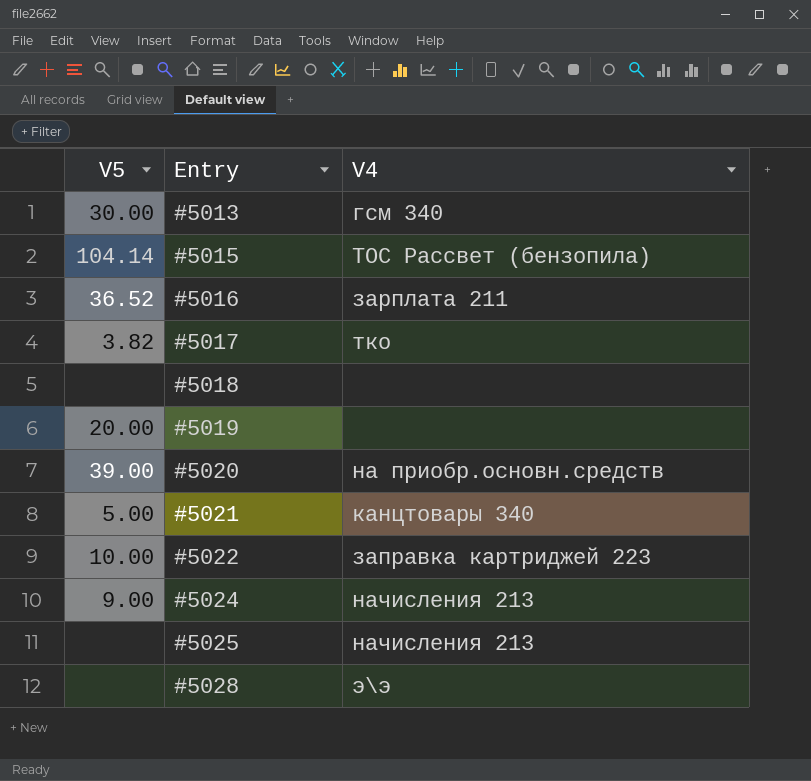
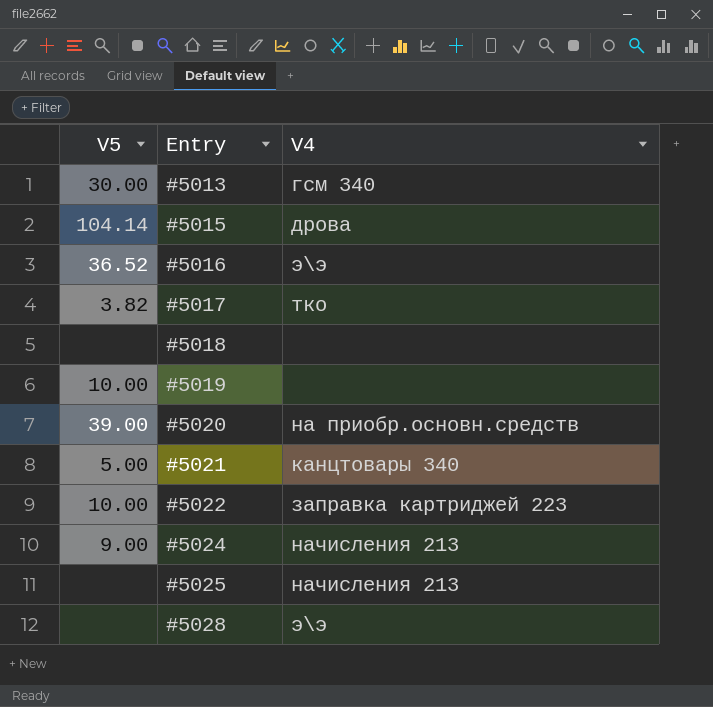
#5015 | V4: ТОС Рассвет (бензопила) -> дрова
#5016 | V4: зарплата 211 -> э\э
#5019 | V5: 20.00 -> 10.00

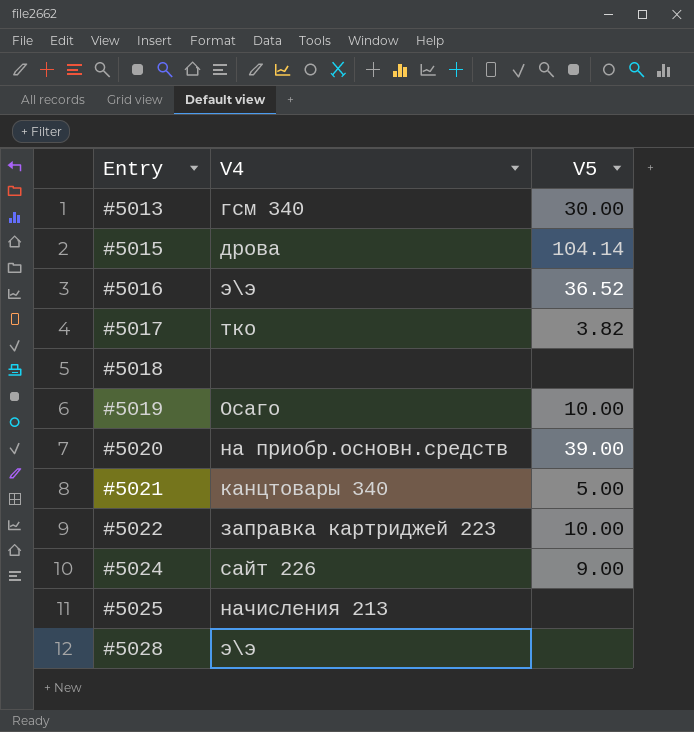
column V5 | position: 1 -> 3
#5019 | V4: none -> Осаго
#5024 | V4: начисления 213 -> сайт 226

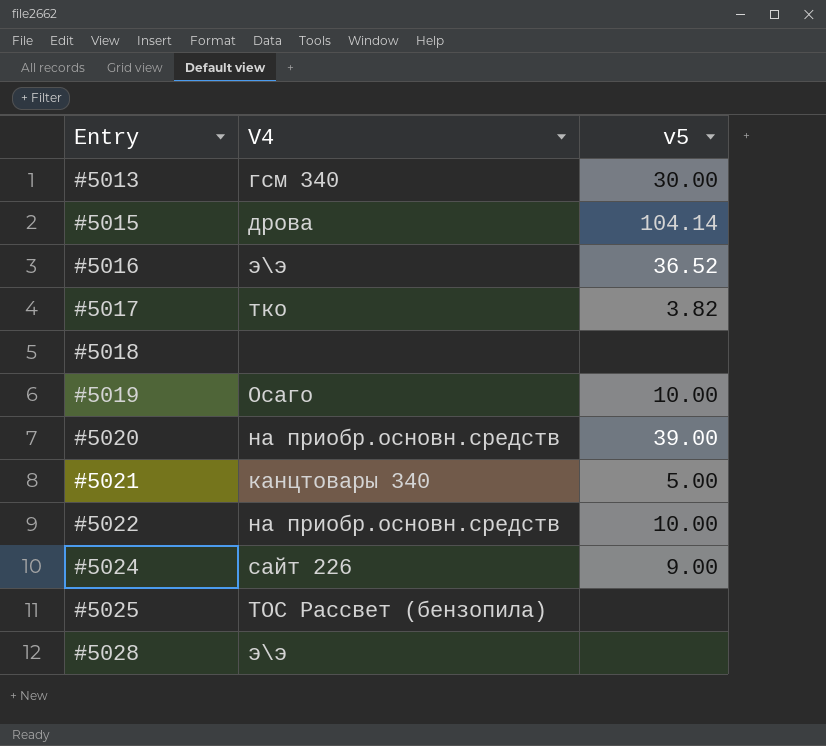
column name: V5 -> v5
#5022 | V4: заправка картриджей 223 -> на приобр.основн.средств
#5025 | V4: начисления 213 -> ТОС Рассвет (бензопила)

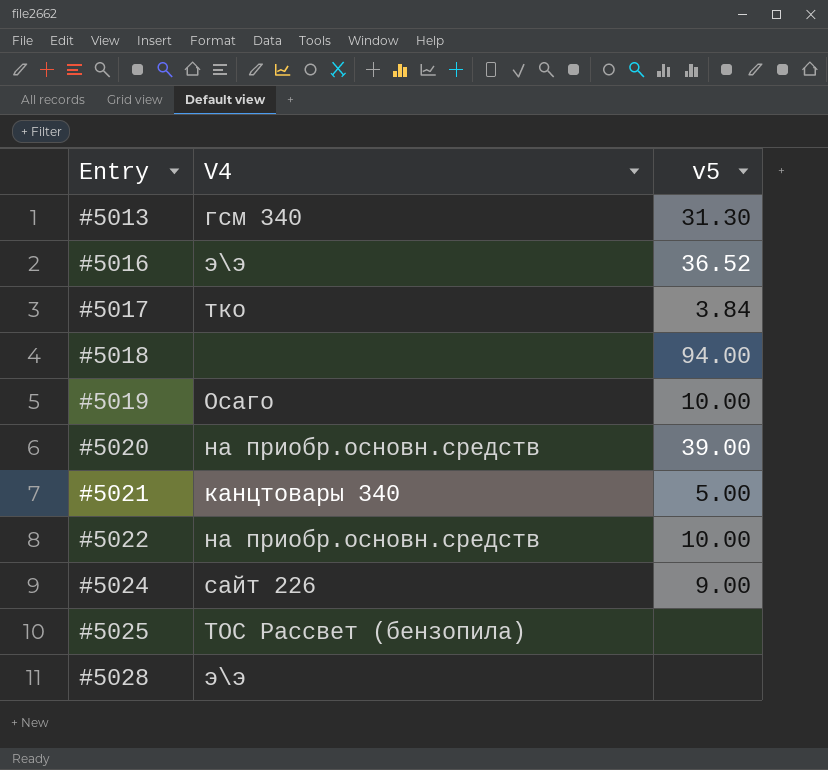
row #5015: дрова | 104.14 -> none
#5013 | v5: 30.00 -> 31.30
#5017 | v5: 3.82 -> 3.84
#5018 | v5: none -> 94.00

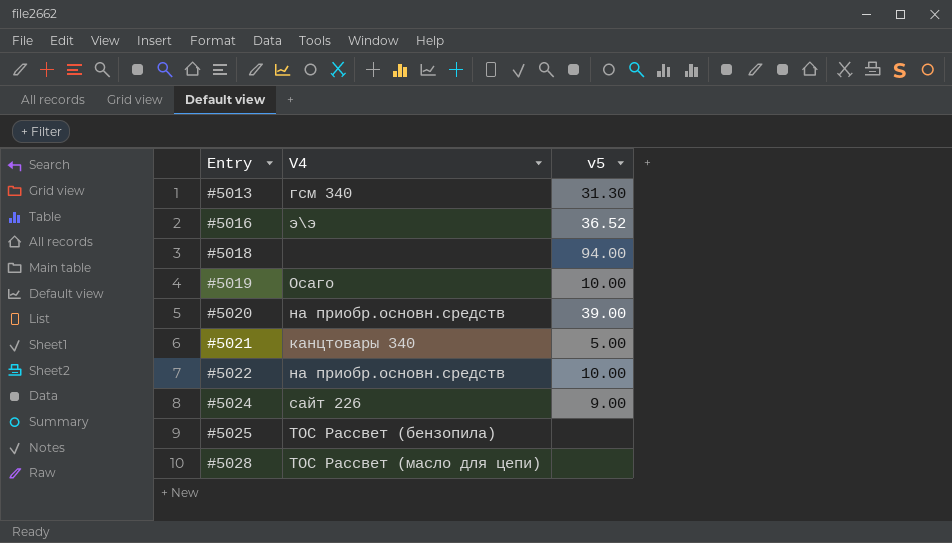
row #5017: тко | 3.84 -> none
#5028 | V4: э\э -> ТОС Рассвет (масло для цепи)

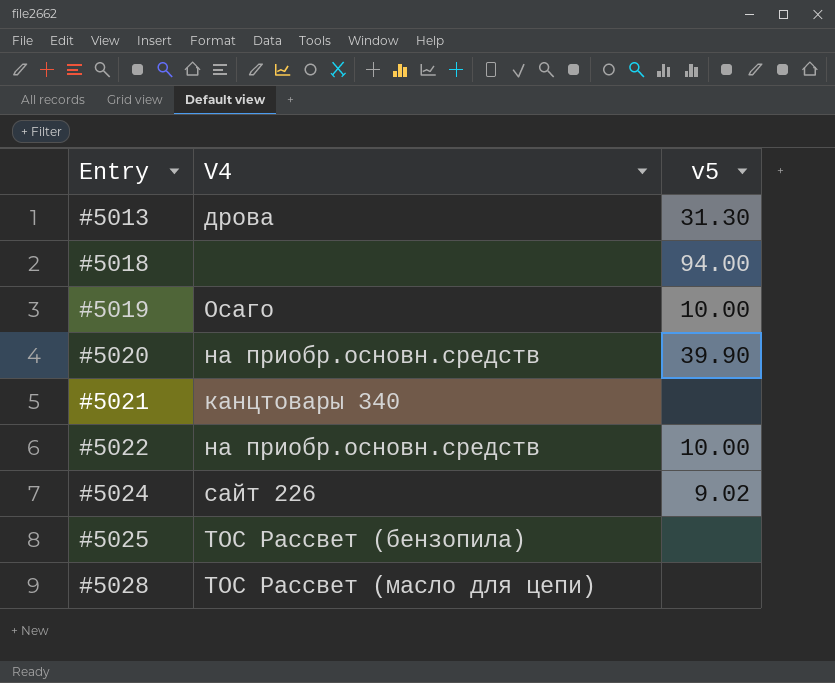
row #5016: э\э | 36.52 -> none
#5013 | V4: гсм 340 -> дрова
#5020 | v5: 39.00 -> 39.90
#5021 | v5: 5.00 -> none
#5024 | v5: 9.00 -> 9.02

